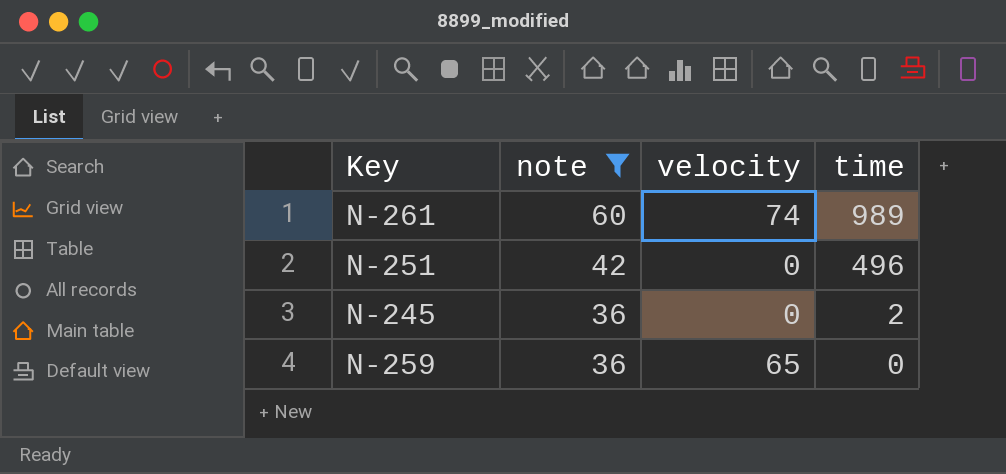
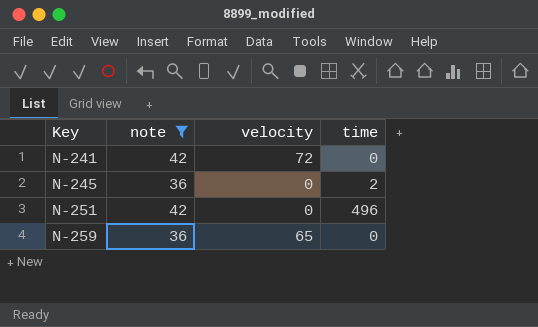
row order: note descending -> Key ascending
row N-261: 60 | 74 | 989 -> none
row N-241: none -> 42 | 72 | 0

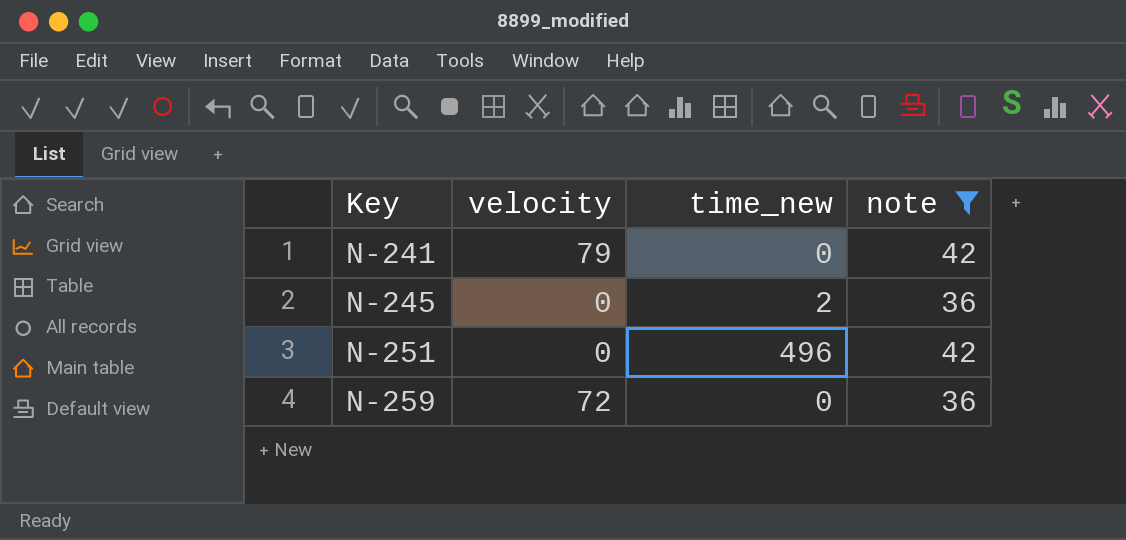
column name: time -> time_new
column note | position: 2 -> 4
N-241 | velocity: 72 -> 79
N-259 | velocity: 65 -> 72

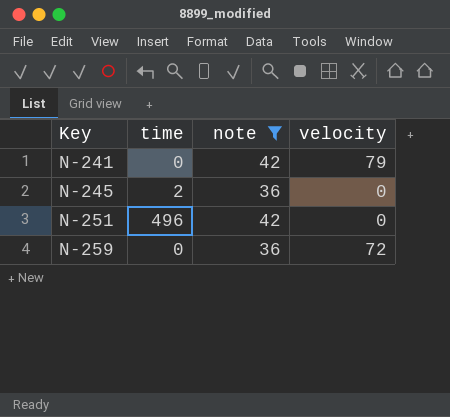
column name: time_new -> time
column velocity | position: 2 -> 4

